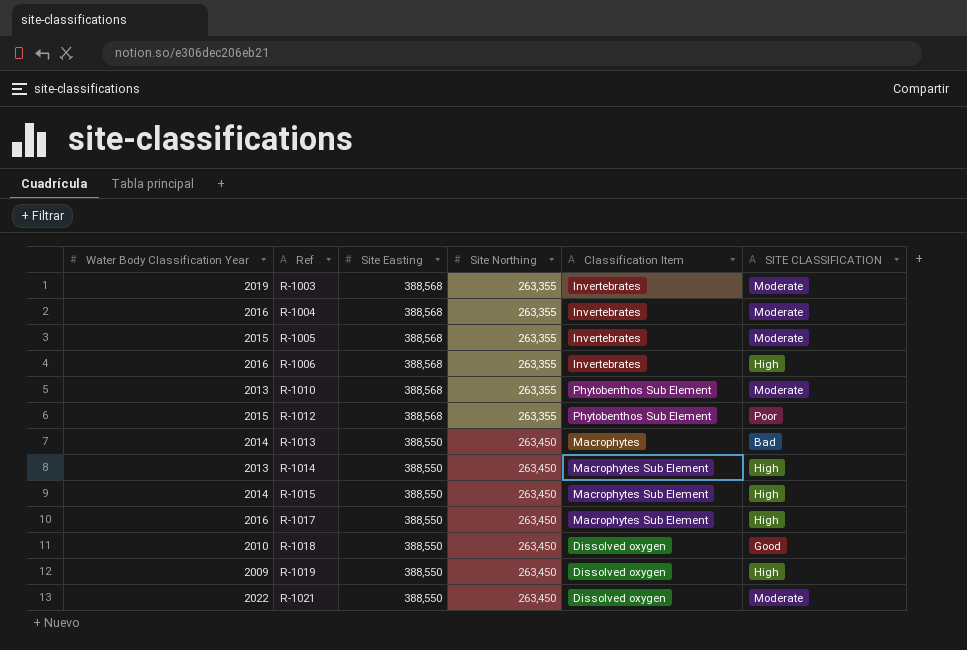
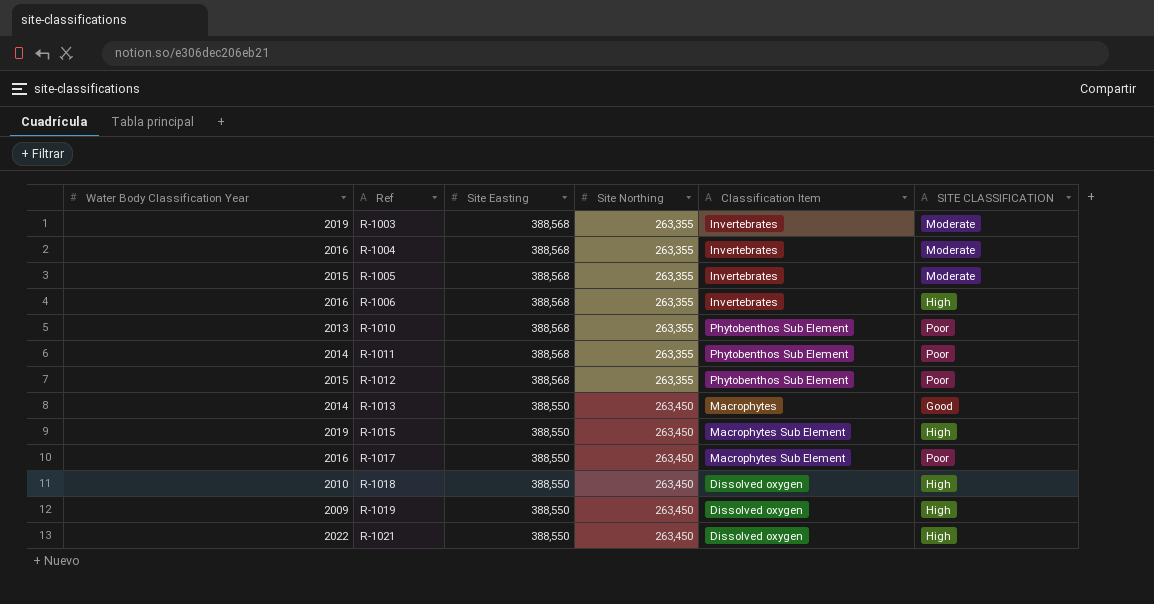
row R-1014: 2013 | 388,550 | 263,450 | Macrophytes Sub Element | High -> none
R-1010 | SITE CLASSIFICATION: Moderate -> Poor
row R-1011: none -> 2014 | 388,568 | 263,355 | Phytobenthos Sub Element | Poor
R-1013 | SITE CLASSIFICATION: Bad -> Good
R-1015 | Water Body Classification Year: 2014 -> 2019
R-1017 | SITE CLASSIFICATION: High -> Poor
R-1018 | SITE CLASSIFICATION: Good -> High
R-1021 | SITE CLASSIFICATION: Moderate -> High

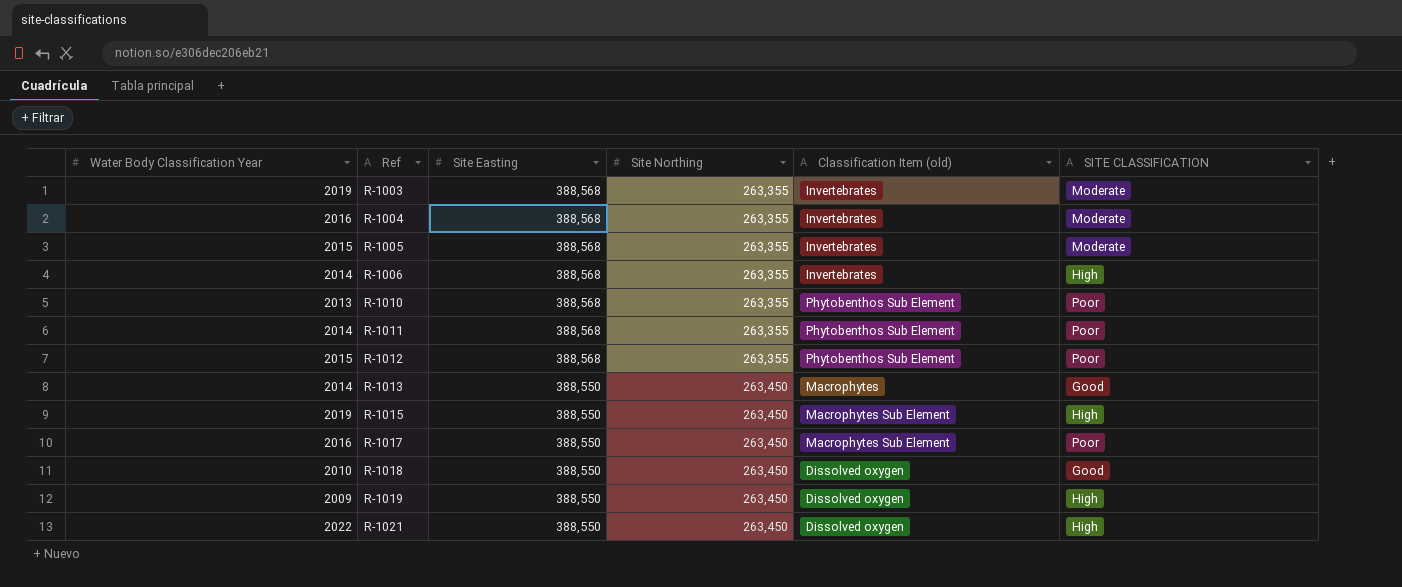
column name: Classification Item -> Classification Item (old)
R-1006 | Water Body Classification Year: 2016 -> 2014
R-1018 | SITE CLASSIFICATION: High -> Good

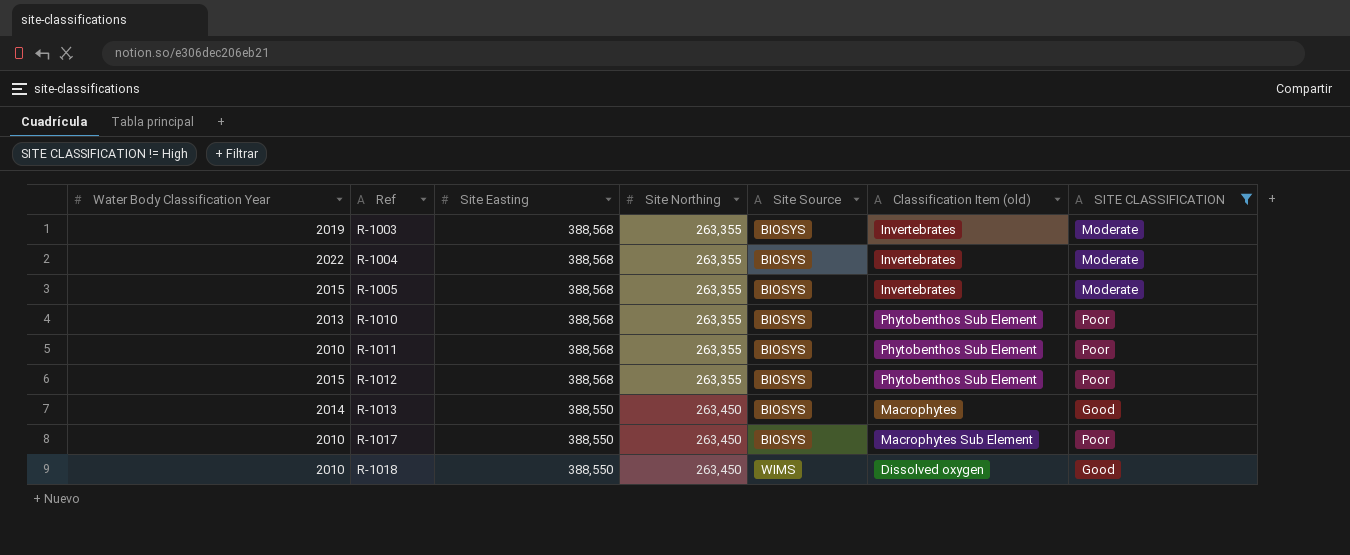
filter: none -> SITE CLASSIFICATION != High
column Site Source | position: none -> 5
R-1004 | Water Body Classification Year: 2016 -> 2022
R-1011 | Water Body Classification Year: 2014 -> 2010
R-1017 | Water Body Classification Year: 2016 -> 2010

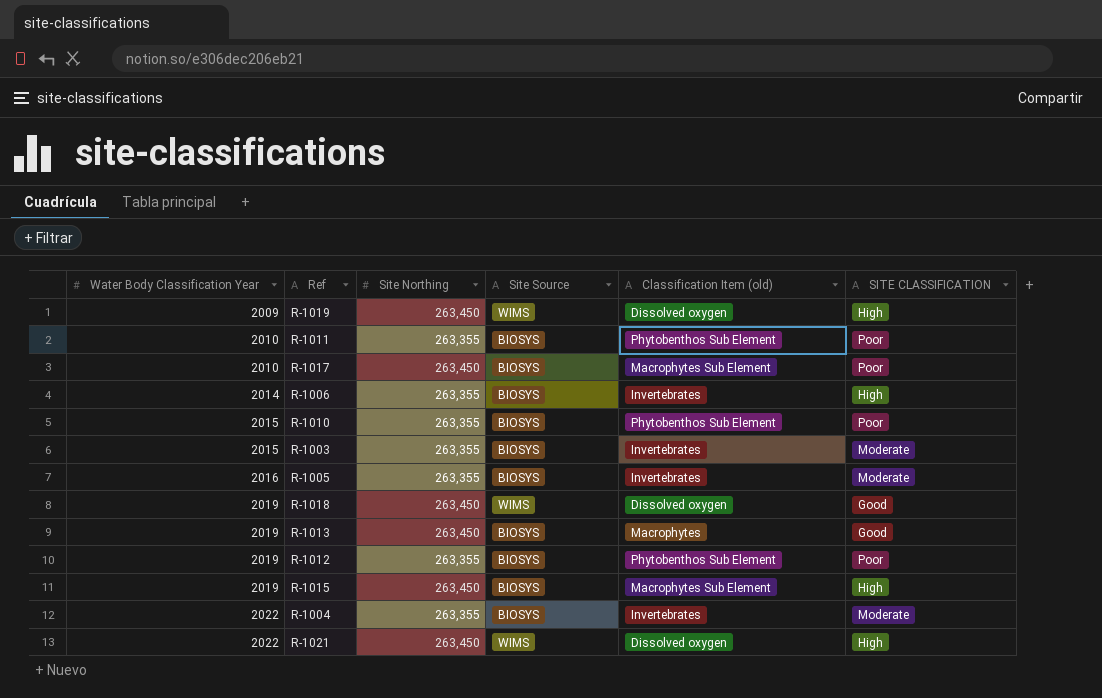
filter: SITE CLASSIFICATION != High -> none
row order: Ref ascending -> Water Body Classification Year ascending
column Site Easting | position: 3 -> none
R-1010 | Water Body Classification Year: 2013 -> 2015
R-1003 | Water Body Classification Year: 2019 -> 2015
R-1005 | Water Body Classification Year: 2015 -> 2016
R-1018 | Water Body Classification Year: 2010 -> 2019
R-1013 | Water Body Classification Year: 2014 -> 2019
R-1012 | Water Body Classification Year: 2015 -> 2019

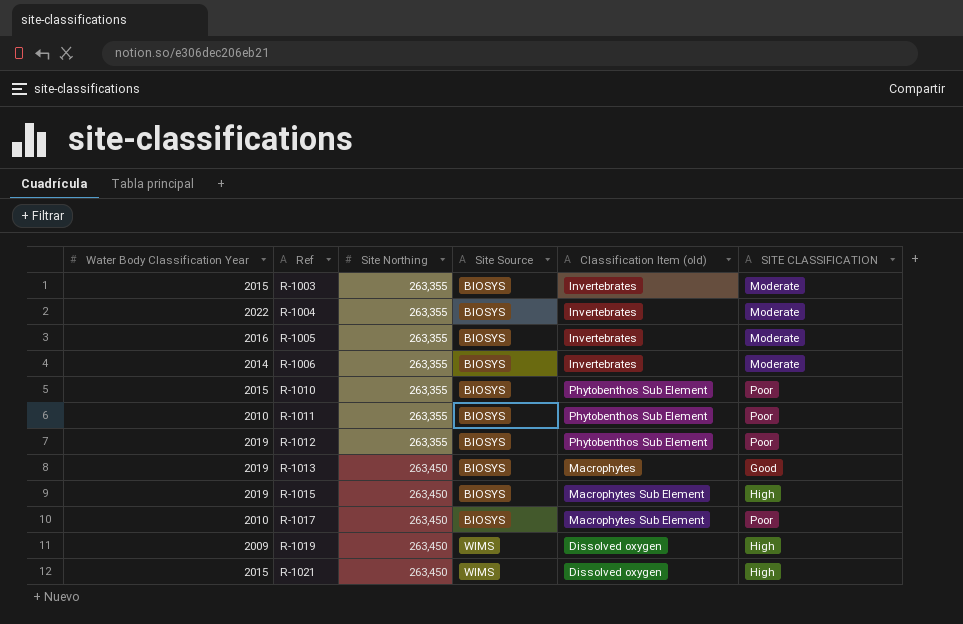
row order: Water Body Classification Year ascending -> Ref ascending
row R-1018: 2019 | 263,450 | WIMS | Dissolved oxygen | Good -> none
R-1006 | SITE CLASSIFICATION: High -> Moderate
R-1021 | Water Body Classification Year: 2022 -> 2015

